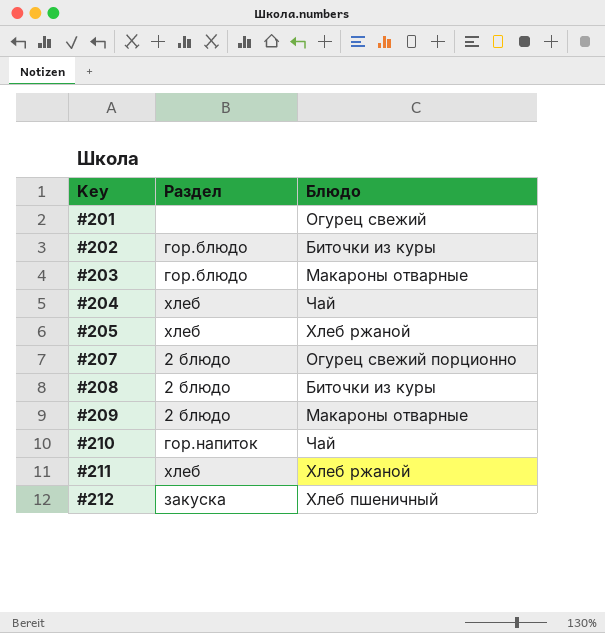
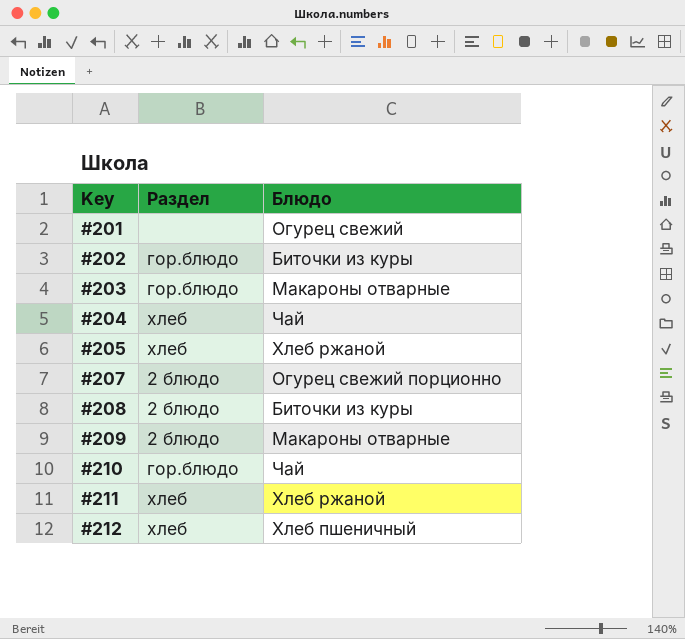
#210 | Раздел: гор.напиток -> гор.блюдо
#212 | Раздел: закуска -> хлеб

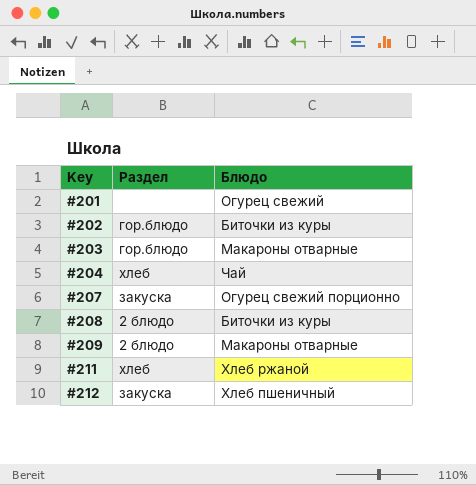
row #205: хлеб | Хлеб ржаной -> none
row #210: гор.блюдо | Чай -> none
#207 | Раздел: 2 блюдо -> закуска
#212 | Раздел: хлеб -> закуска

